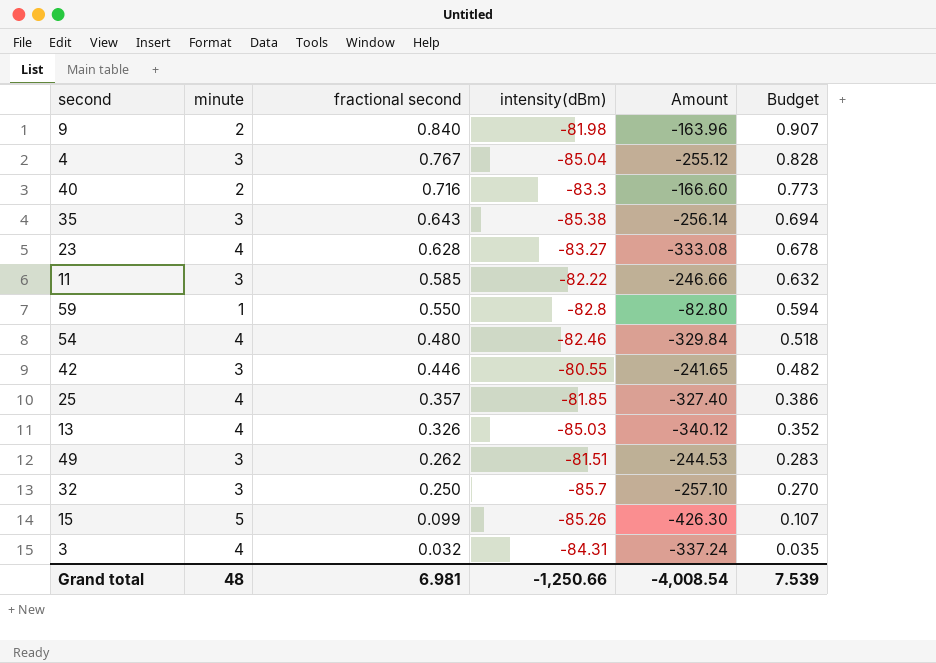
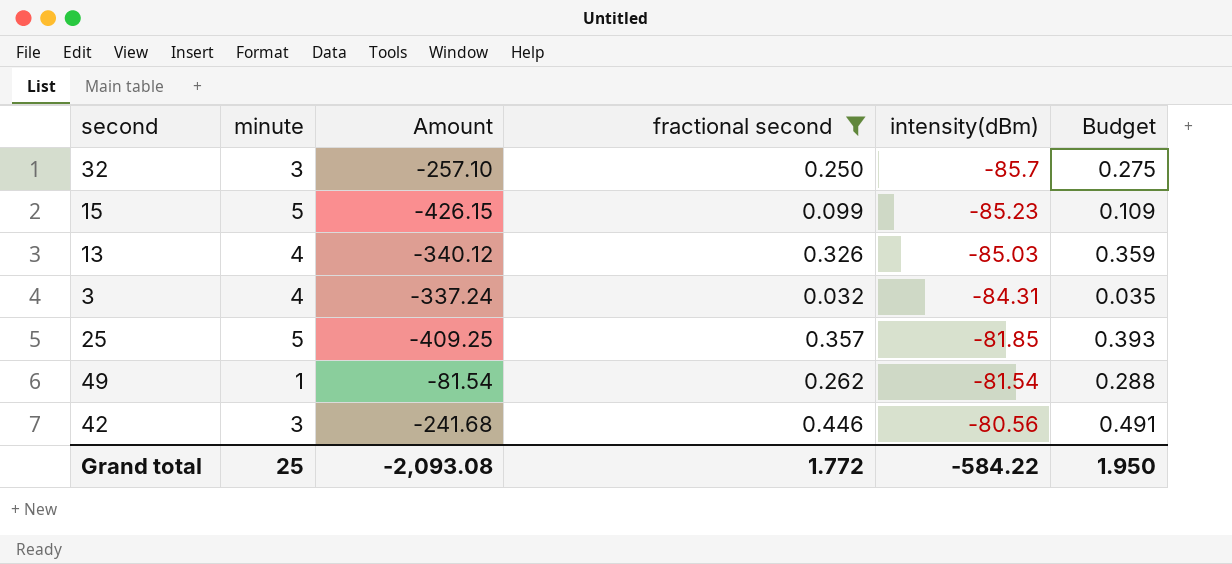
filter: none -> fractional second <= 0.446
row order: fractional second descending -> intensity(dBm) ascending
column Amount | position: 5 -> 3
column Budget | formula: [fractional second] * 1.08 -> [fractional second] * 1.1
15 | Amount: -426.30 -> -426.15
15 | intensity(dBm): -85.26 -> -85.23
25 | minute: 4 -> 5
25 | Amount: -327.40 -> -409.25
49 | minute: 3 -> 1
49 | Amount: -244.53 -> -81.54
49 | intensity(dBm): -81.51 -> -81.54
42 | Amount: -241.65 -> -241.68
42 | intensity(dBm): -80.55 -> -80.56
Grand total | minute: 48 -> 25
Grand total | Amount: -4,008.54 -> -2,093.08
Grand total | fractional second: 6.981 -> 1.772
Grand total | intensity(dBm): -1,250.66 -> -584.22
Grand total | Budget: 7.539 -> 1.950

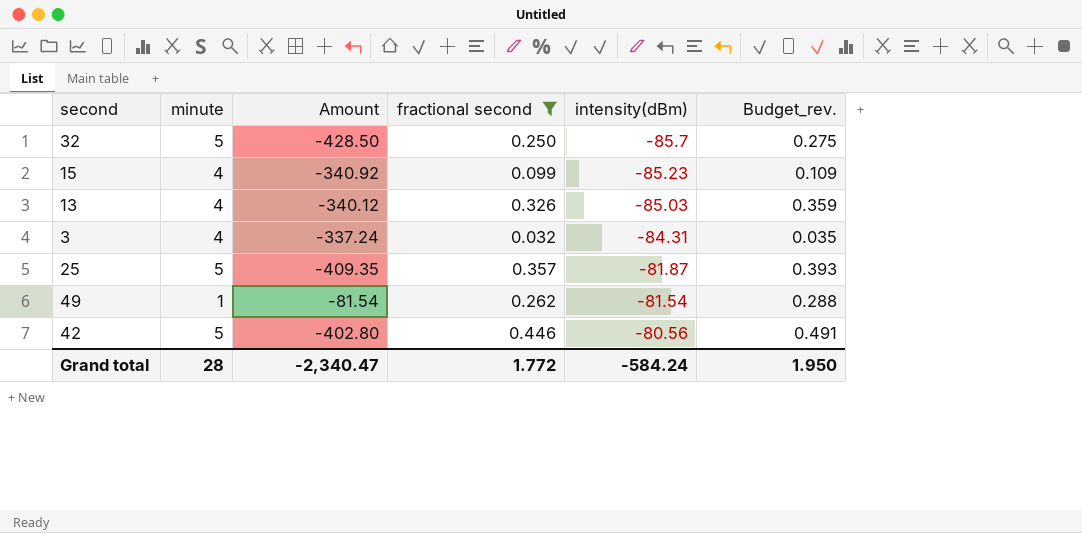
column name: Budget -> Budget_rev.
32 | minute: 3 -> 5
32 | Amount: -257.10 -> -428.50
15 | minute: 5 -> 4
15 | Amount: -426.15 -> -340.92
25 | Amount: -409.25 -> -409.35
25 | intensity(dBm): -81.85 -> -81.87
42 | minute: 3 -> 5
42 | Amount: -241.68 -> -402.80
Grand total | minute: 25 -> 28
Grand total | Amount: -2,093.08 -> -2,340.47
Grand total | intensity(dBm): -584.22 -> -584.24

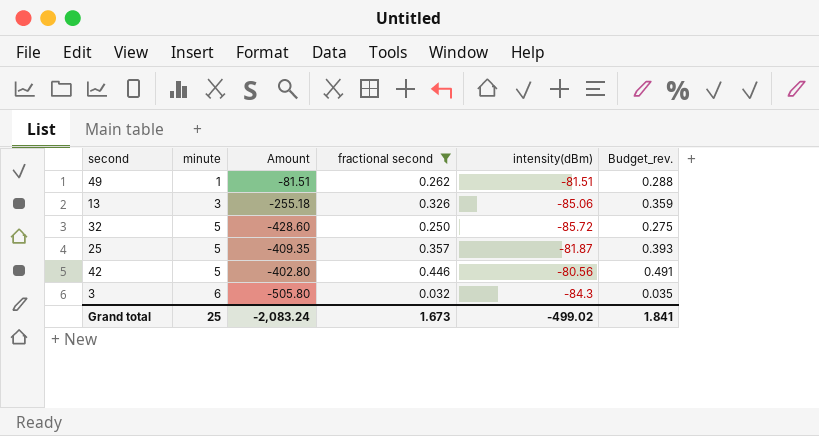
row order: intensity(dBm) ascending -> minute ascending
row 15: 4 | -340.92 | 0.099 | -85.23 | 0.109 -> none
49 | Amount: -81.54 -> -81.51
49 | intensity(dBm): -81.54 -> -81.51
13 | minute: 4 -> 3
13 | Amount: -340.12 -> -255.18
13 | intensity(dBm): -85.03 -> -85.06
32 | Amount: -428.50 -> -428.60
32 | intensity(dBm): -85.7 -> -85.72
3 | minute: 4 -> 6
3 | Amount: -337.24 -> -505.80
3 | intensity(dBm): -84.31 -> -84.3
Grand total | minute: 28 -> 25
Grand total | Amount: -2,340.47 -> -2,083.24
Grand total | fractional second: 1.772 -> 1.673
Grand total | intensity(dBm): -584.24 -> -499.02
Grand total | Budget_rev.: 1.950 -> 1.841

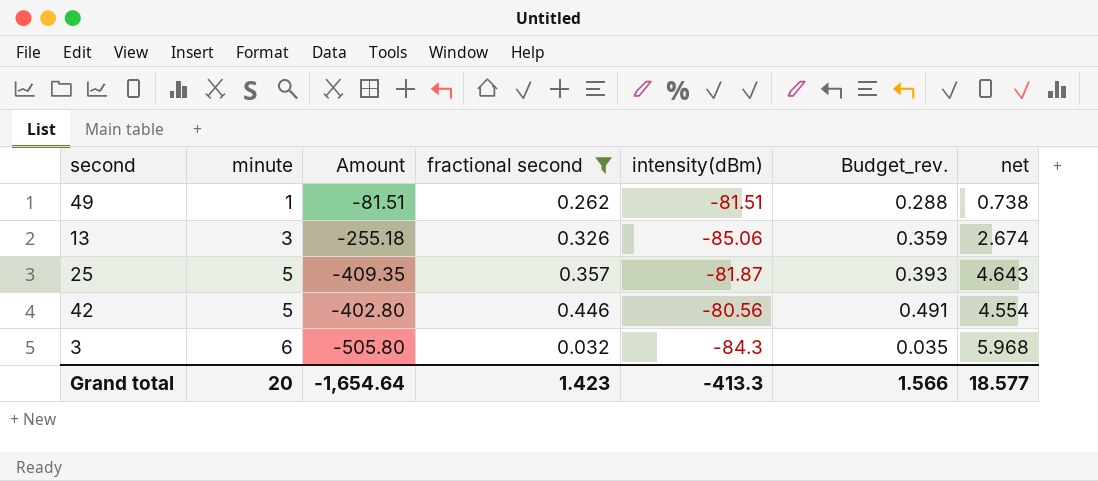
column net | formula: none -> [minute] - [fractional second]
row 32: 5 | -428.60 | 0.250 | -85.72 | 0.275 -> none
Grand total | minute: 25 -> 20
Grand total | Amount: -2,083.24 -> -1,654.64
Grand total | fractional second: 1.673 -> 1.423
Grand total | intensity(dBm): -499.02 -> -413.3
Grand total | Budget_rev.: 1.841 -> 1.566

